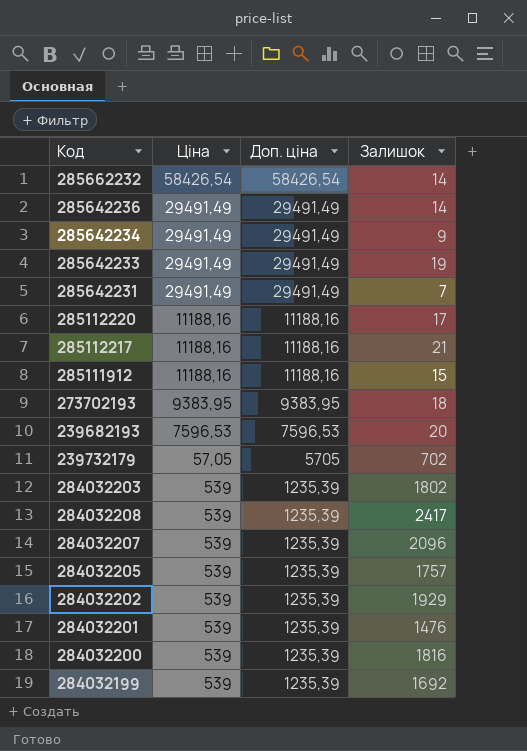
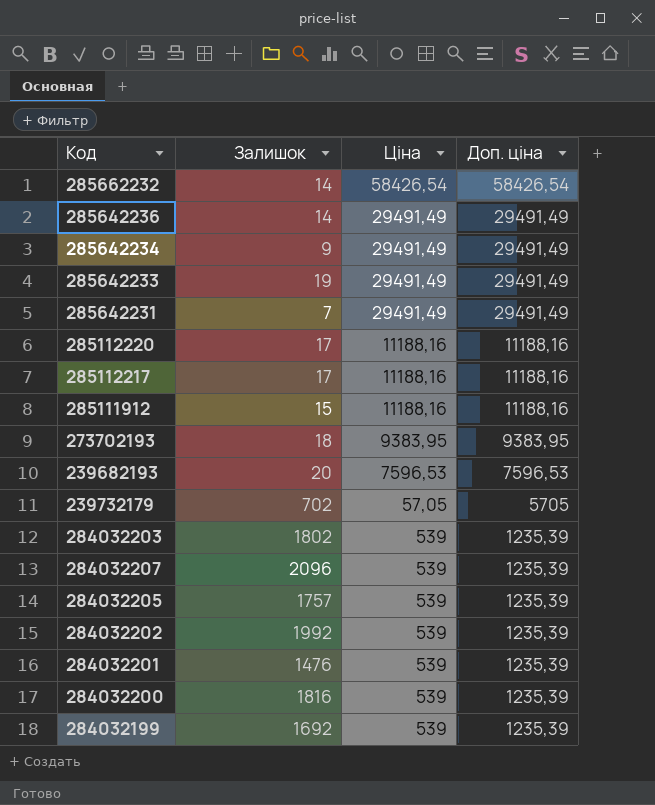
column Залишок | position: 4 -> 2
row 284032208: 539 | 1235,39 | 2417 -> none
285112217 | Залишок: 21 -> 17
284032202 | Залишок: 1929 -> 1992

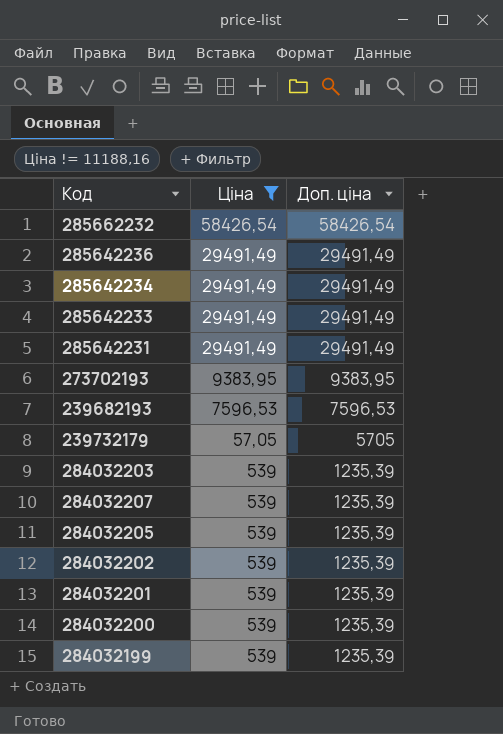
filter: none -> Ціна != 11188,16
column Залишок | position: 2 -> none

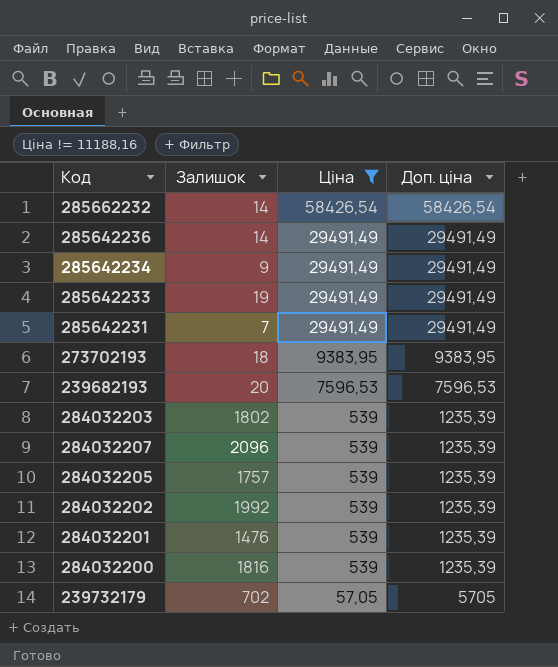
row order: Доп. ціна descending -> Ціна descending
column Залишок | position: none -> 2
row 284032199: 539 | 1235,39 -> none

